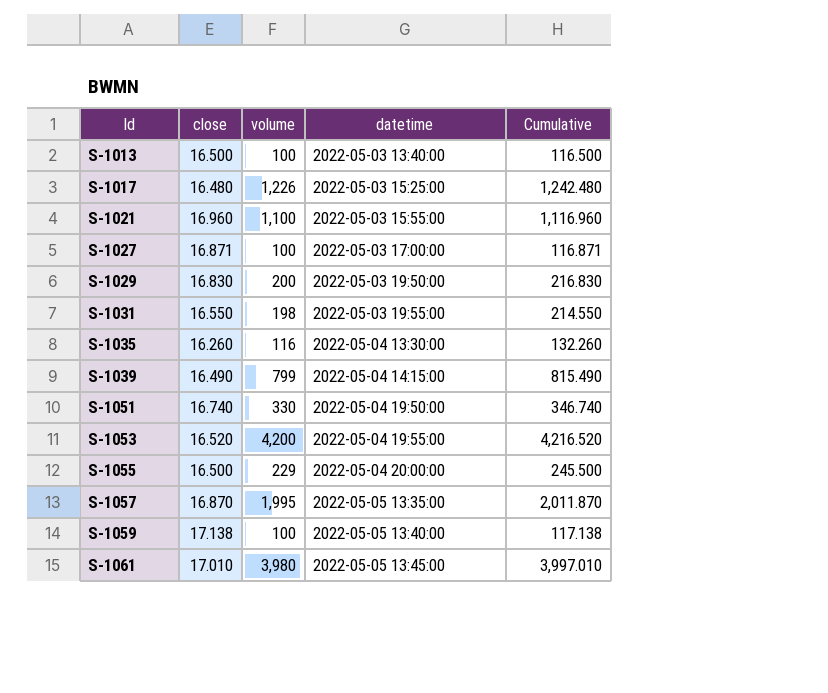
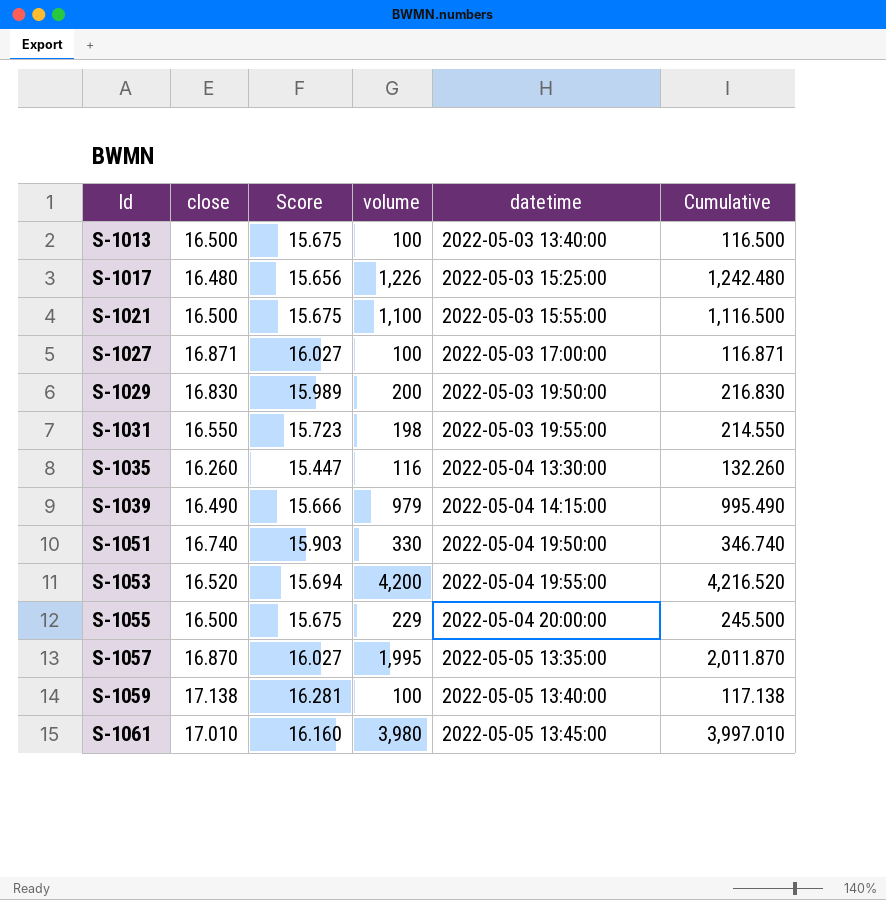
column Score | formula: none -> [close] * 0.95
S-1021 | close: 16.960 -> 16.500
S-1021 | Cumulative: 1,116.960 -> 1,116.500
S-1039 | volume: 799 -> 979
S-1039 | Cumulative: 815.490 -> 995.490

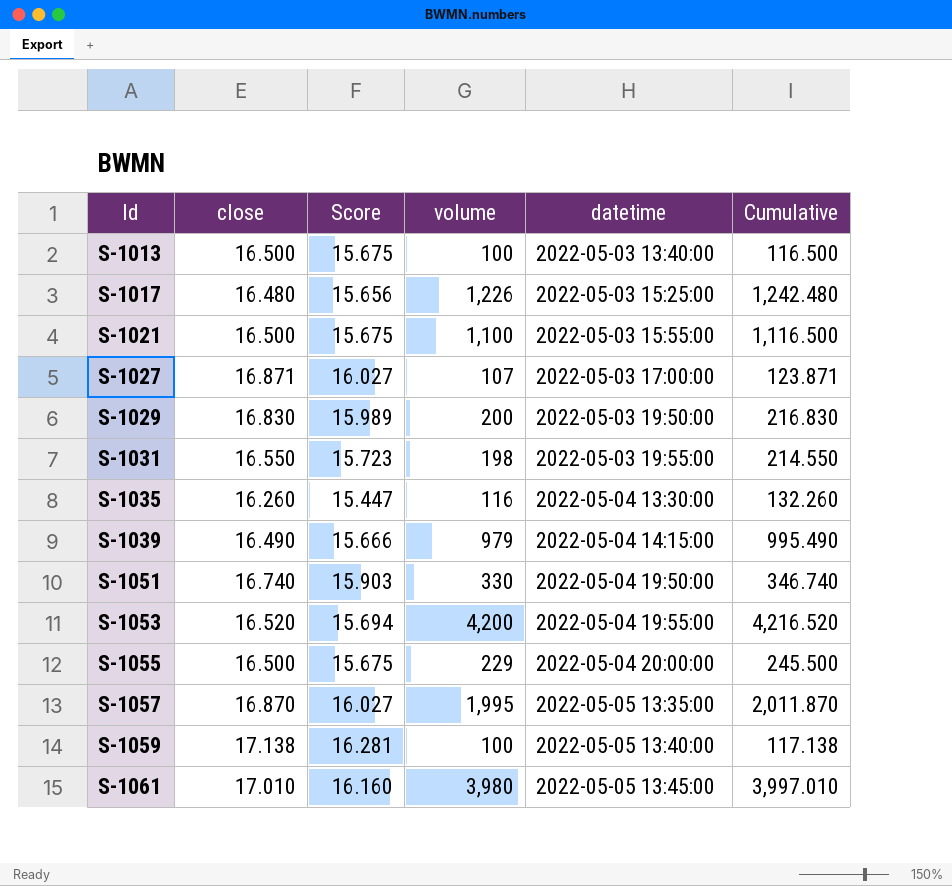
S-1027 | volume: 100 -> 107
S-1027 | Cumulative: 116.871 -> 123.871

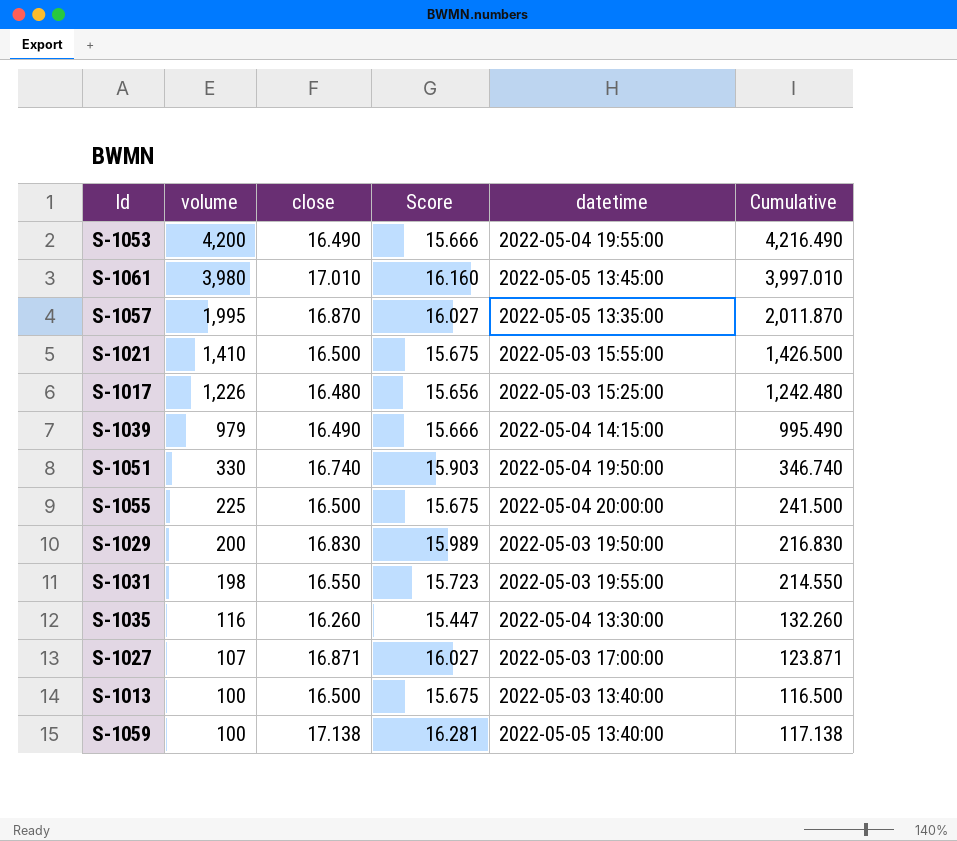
row order: Id ascending -> volume descending
column volume | position: 4 -> 2
S-1053 | close: 16.520 -> 16.490
S-1053 | Score: 15.694 -> 15.666
S-1053 | Cumulative: 4,216.520 -> 4,216.490
S-1021 | volume: 1,100 -> 1,410
S-1021 | Cumulative: 1,116.500 -> 1,426.500
S-1055 | volume: 229 -> 225
S-1055 | Cumulative: 245.500 -> 241.500

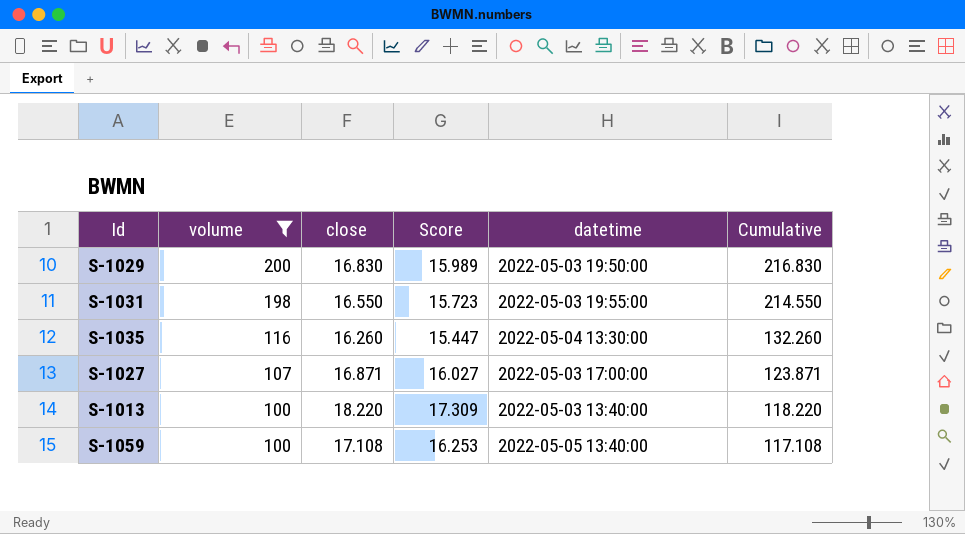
filter: none -> volume <= 200
S-1013 | close: 16.500 -> 18.220
S-1013 | Score: 15.675 -> 17.309
S-1013 | Cumulative: 116.500 -> 118.220
S-1059 | close: 17.138 -> 17.108
S-1059 | Score: 16.281 -> 16.253
S-1059 | Cumulative: 117.138 -> 117.108

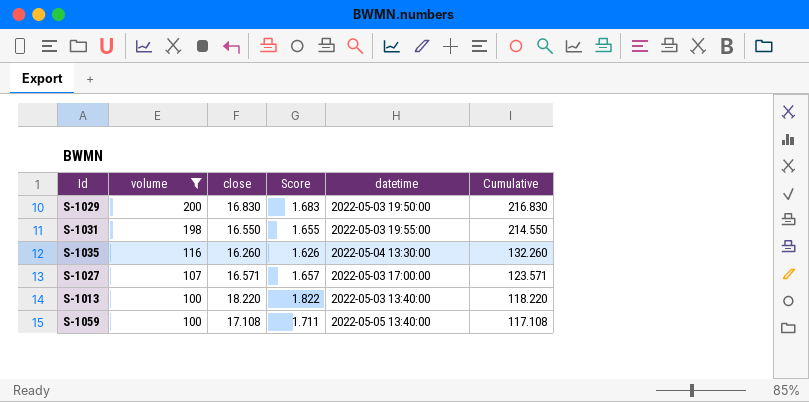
column Score | formula: [close] * 0.95 -> [close] * 0.1
S-1027 | close: 16.871 -> 16.571
S-1027 | Cumulative: 123.871 -> 123.571

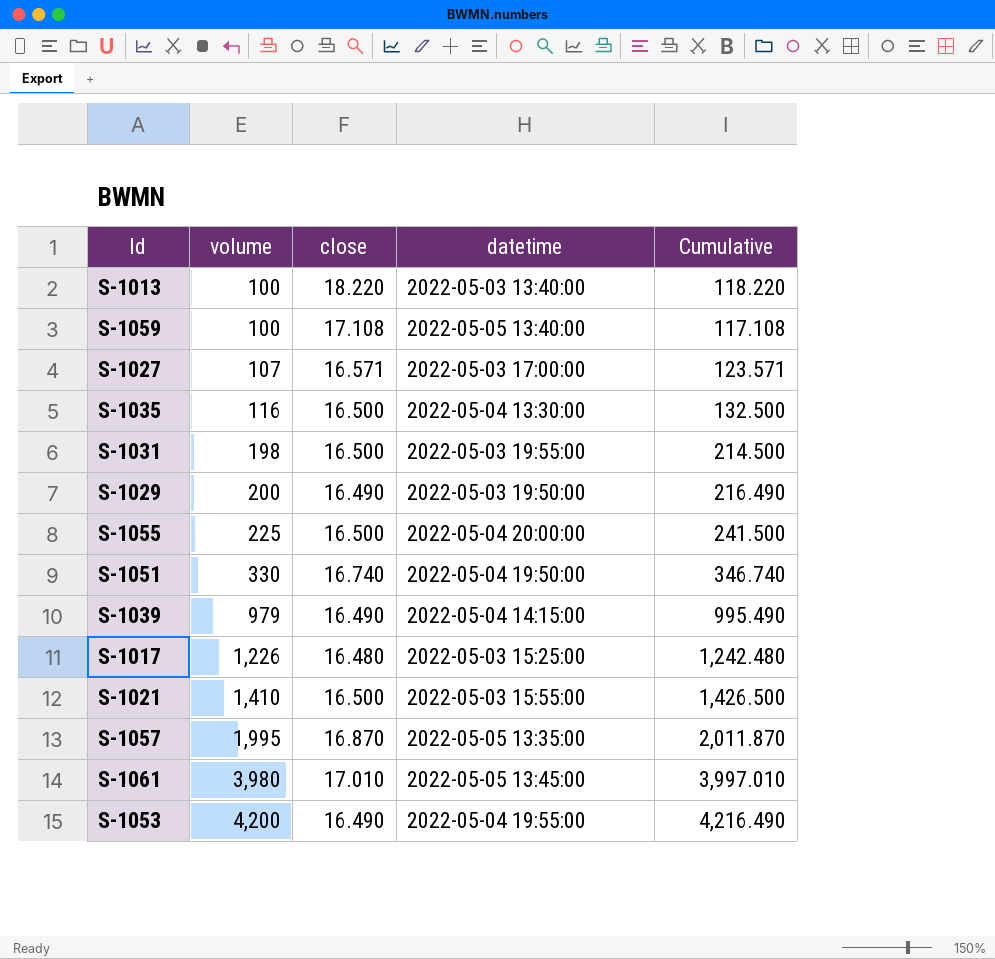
filter: volume <= 200 -> none
row order: volume descending -> volume ascending
column Score | formula: [close] * 0.1 -> none
S-1035 | close: 16.260 -> 16.500
S-1035 | Cumulative: 132.260 -> 132.500
S-1031 | close: 16.550 -> 16.500
S-1031 | Cumulative: 214.550 -> 214.500
S-1029 | close: 16.830 -> 16.490
S-1029 | Cumulative: 216.830 -> 216.490

